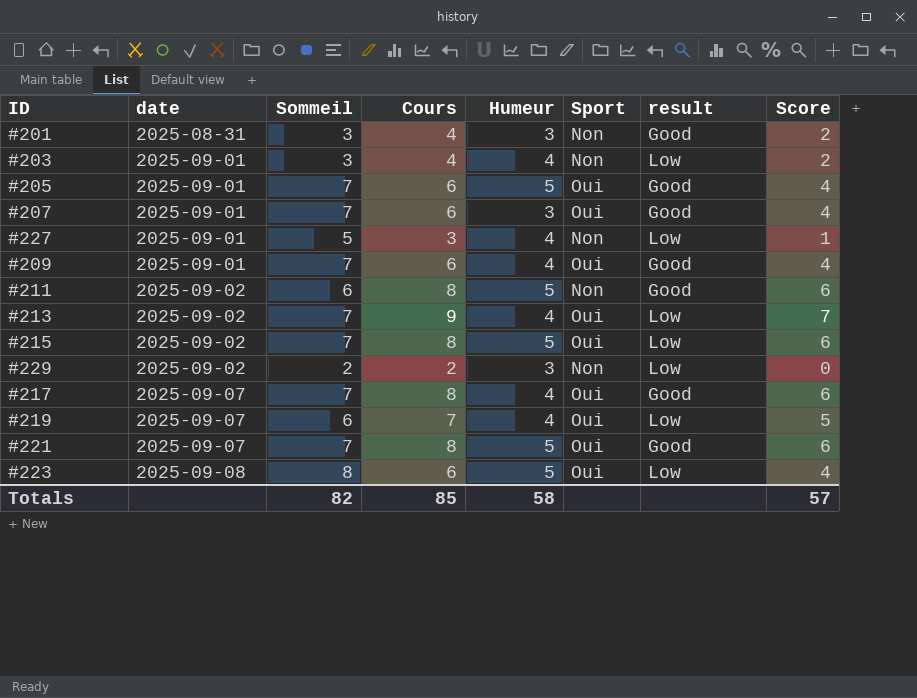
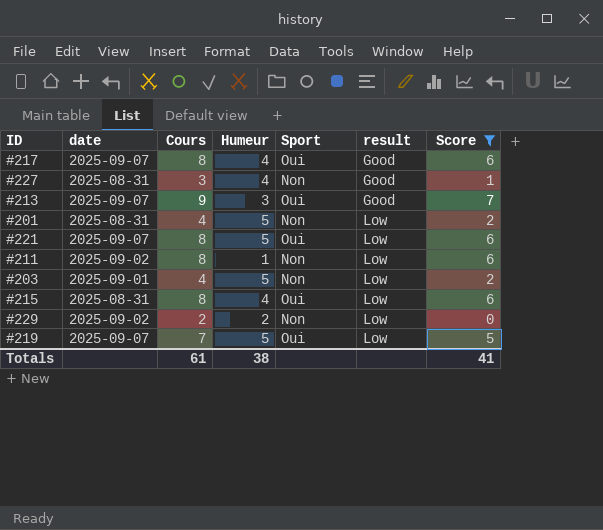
filter: none -> Score != 4
row order: date ascending -> result ascending
column Sommeil | position: 3 -> none
#227 | date: 2025-09-01 -> 2025-08-31
#227 | result: Low -> Good
#213 | date: 2025-09-02 -> 2025-09-07
#213 | Humeur: 4 -> 3
#213 | result: Low -> Good
#201 | Humeur: 3 -> 5
#201 | result: Good -> Low
#221 | result: Good -> Low
#211 | Humeur: 5 -> 1
#211 | result: Good -> Low
#203 | Humeur: 4 -> 5
#215 | date: 2025-09-02 -> 2025-08-31
#215 | Humeur: 5 -> 4
#229 | Humeur: 3 -> 2
#219 | Humeur: 4 -> 5
Totals | Cours: 85 -> 61
Totals | Humeur: 58 -> 38
Totals | Score: 57 -> 41

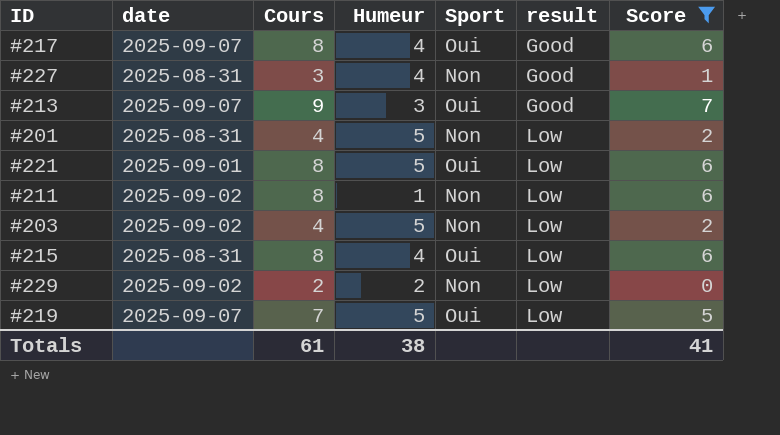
#221 | date: 2025-09-07 -> 2025-09-01
#203 | date: 2025-09-01 -> 2025-09-02

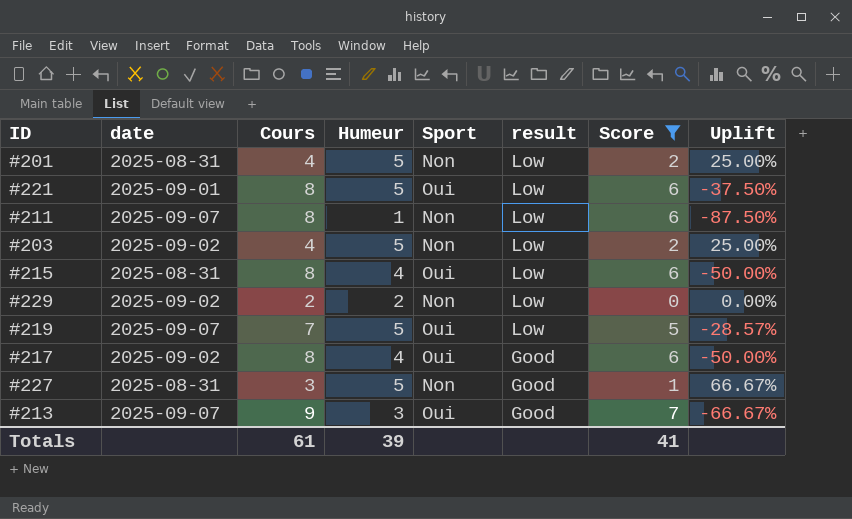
row order: result ascending -> result descending
column Uplift | formula: none -> ([Humeur] - [Cours]) / [Cours]
#211 | date: 2025-09-02 -> 2025-09-07
#217 | date: 2025-09-07 -> 2025-09-02
#227 | Humeur: 4 -> 5
Totals | Humeur: 38 -> 39

